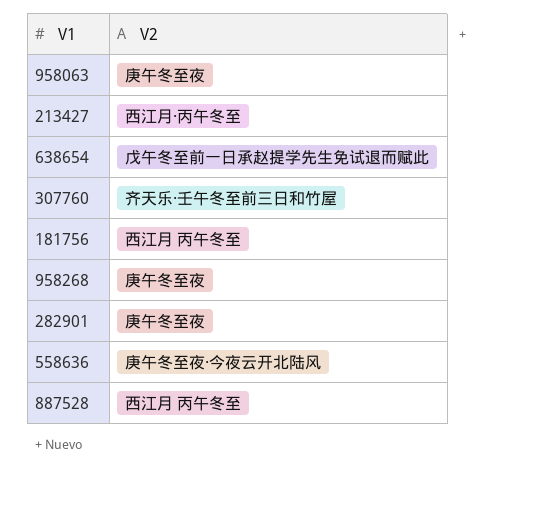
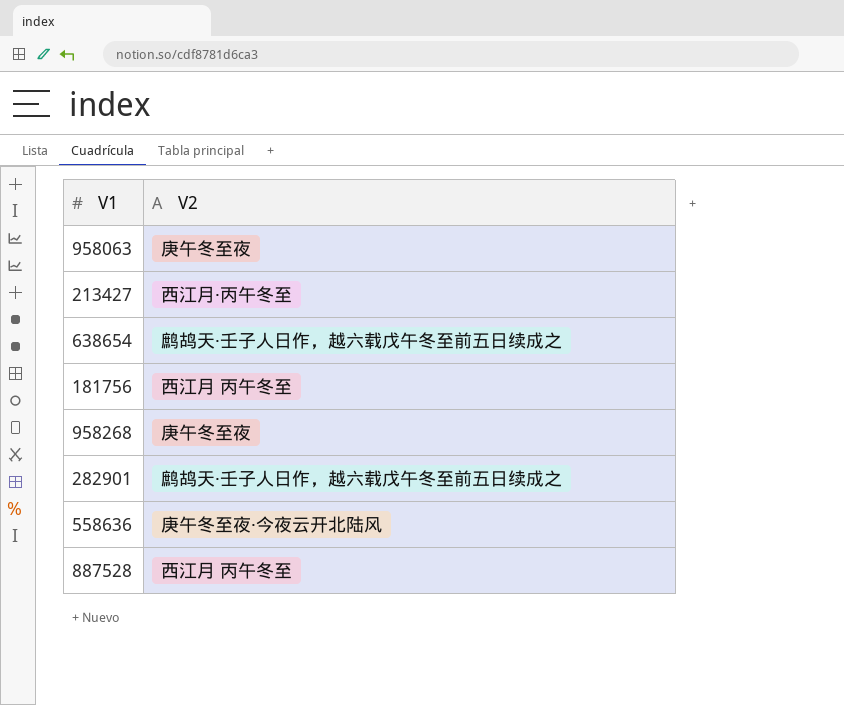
row 307760: 齐天乐·壬午冬至前三日和竹屋 -> none
638654 | V2: 戊午冬至前一日承赵提学先生免试退而赋此 -> 鹧鸪天·壬子人日作，越六载戊午冬至前五日续成之
282901 | V2: 庚午冬至夜 -> 鹧鸪天·壬子人日作，越六载戊午冬至前五日续成之

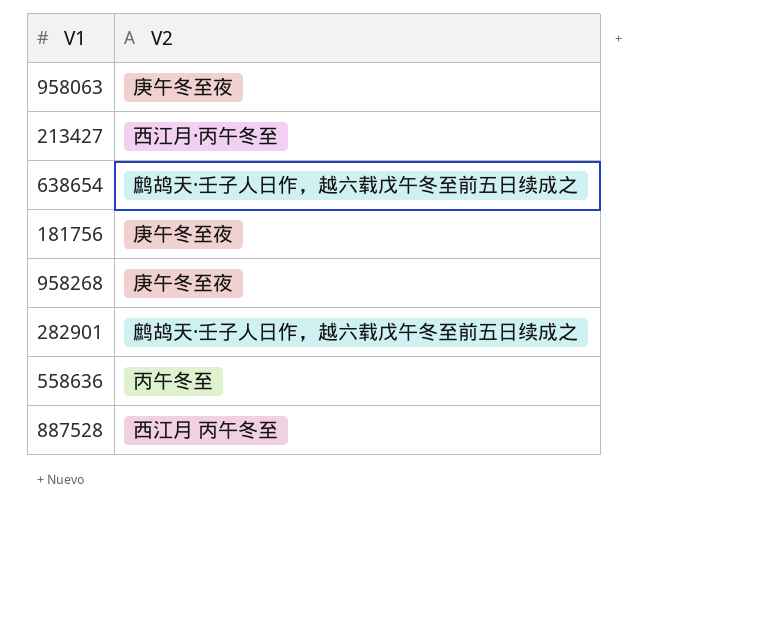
181756 | V2: 西江月 丙午冬至 -> 庚午冬至夜
558636 | V2: 庚午冬至夜·今夜云开北陆风 -> 丙午冬至

